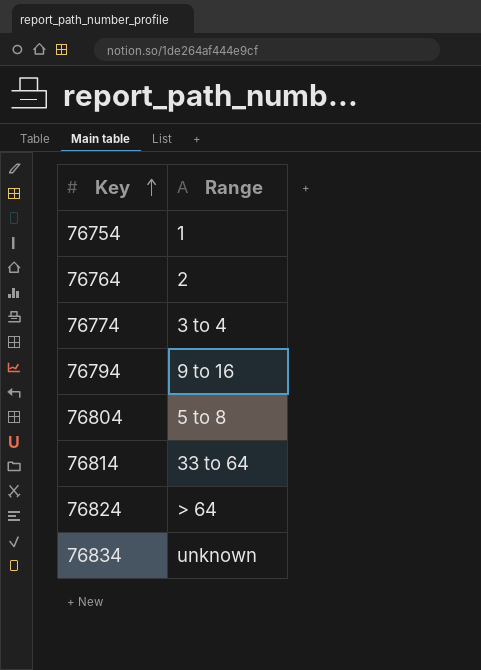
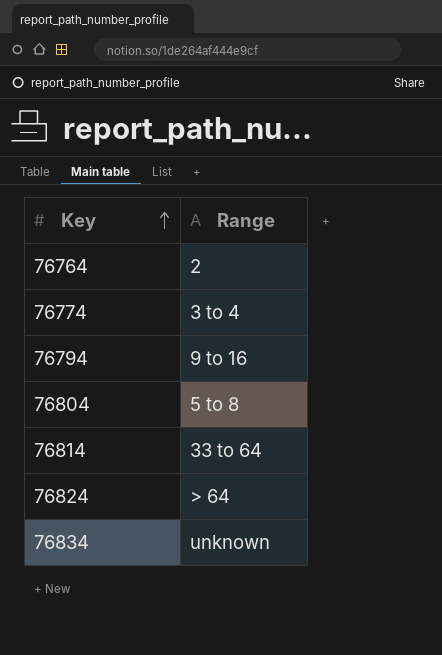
row 76754: 1 -> none

